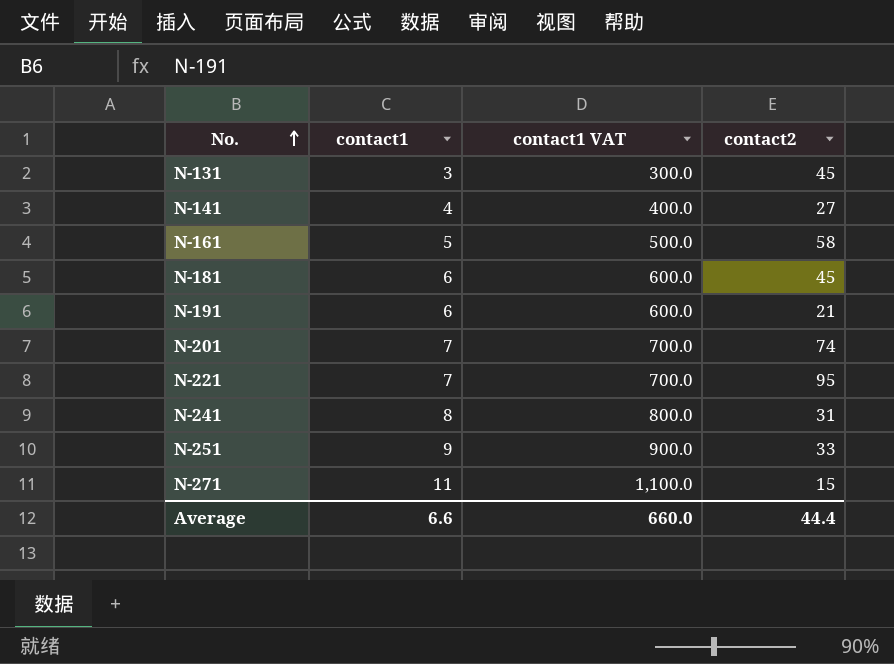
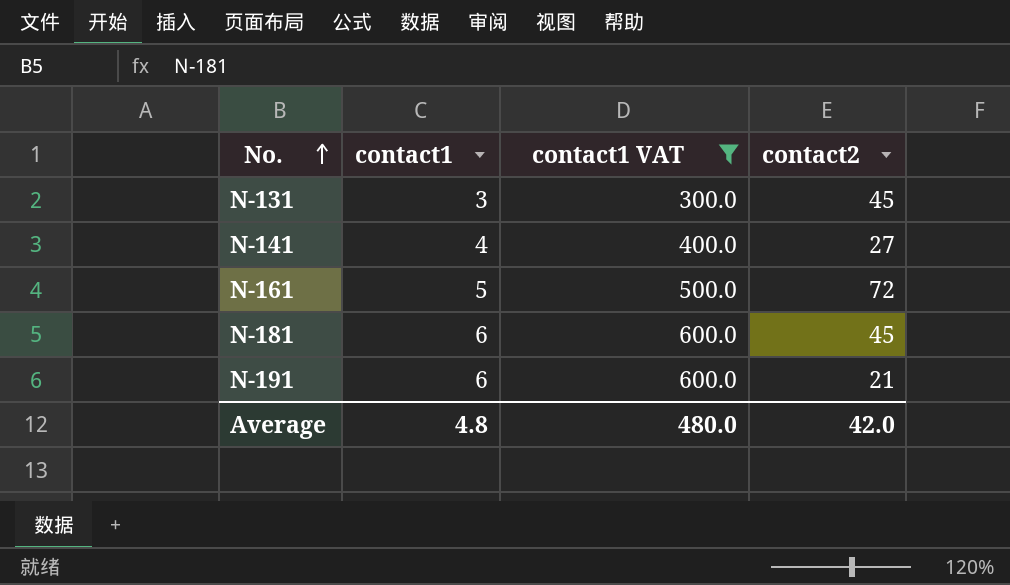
filter: none -> contact1 VAT <= 600.0
N-161 | contact2: 58 -> 72
Average | contact1: 6.6 -> 4.8
Average | contact1 VAT: 660.0 -> 480.0
Average | contact2: 44.4 -> 42.0

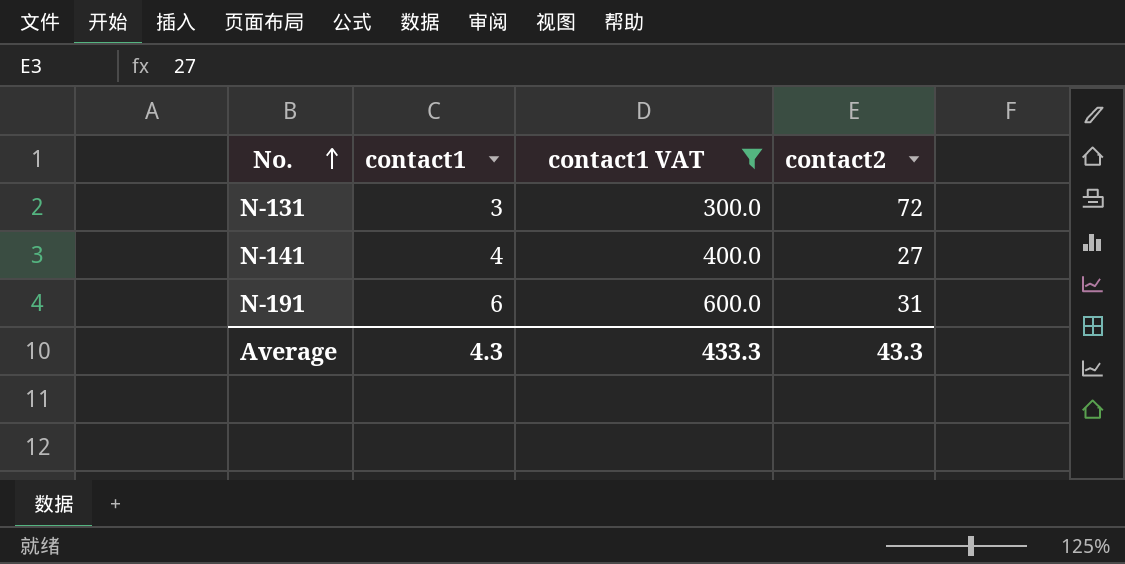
row N-161: 5 | 500.0 | 72 -> none
row N-181: 6 | 600.0 | 45 -> none
N-131 | contact2: 45 -> 72
N-191 | contact2: 21 -> 31
Average | contact1: 4.8 -> 4.3
Average | contact1 VAT: 480.0 -> 433.3
Average | contact2: 42.0 -> 43.3

